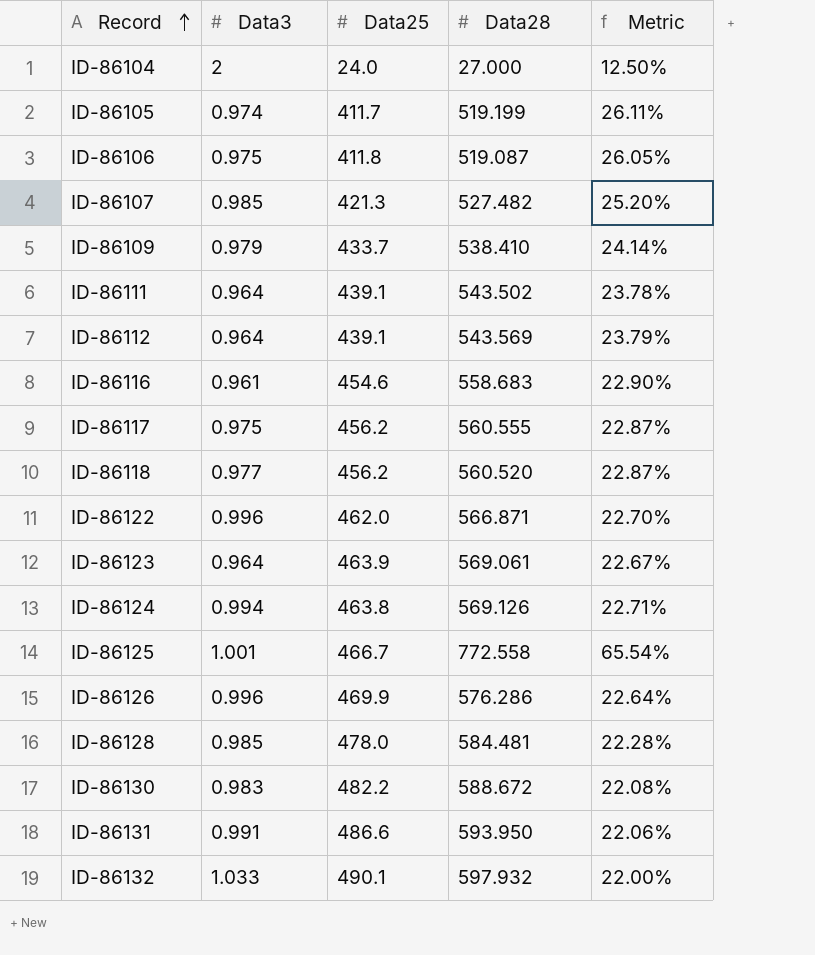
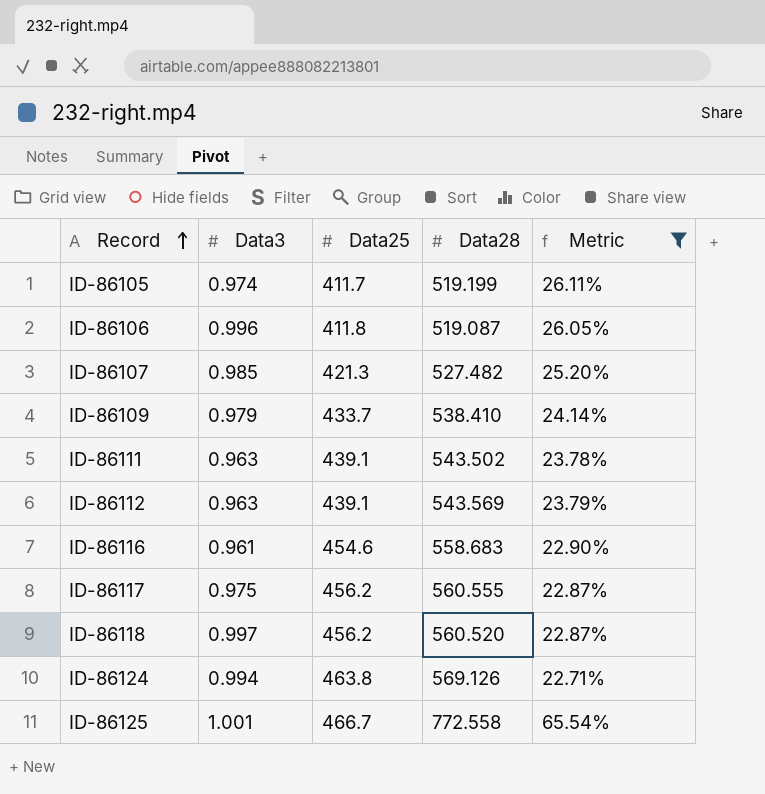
filter: none -> Metric >= 22.71%
ID-86106 | Data3: 0.975 -> 0.996
ID-86111 | Data3: 0.964 -> 0.963
ID-86112 | Data3: 0.964 -> 0.963
ID-86118 | Data3: 0.977 -> 0.997

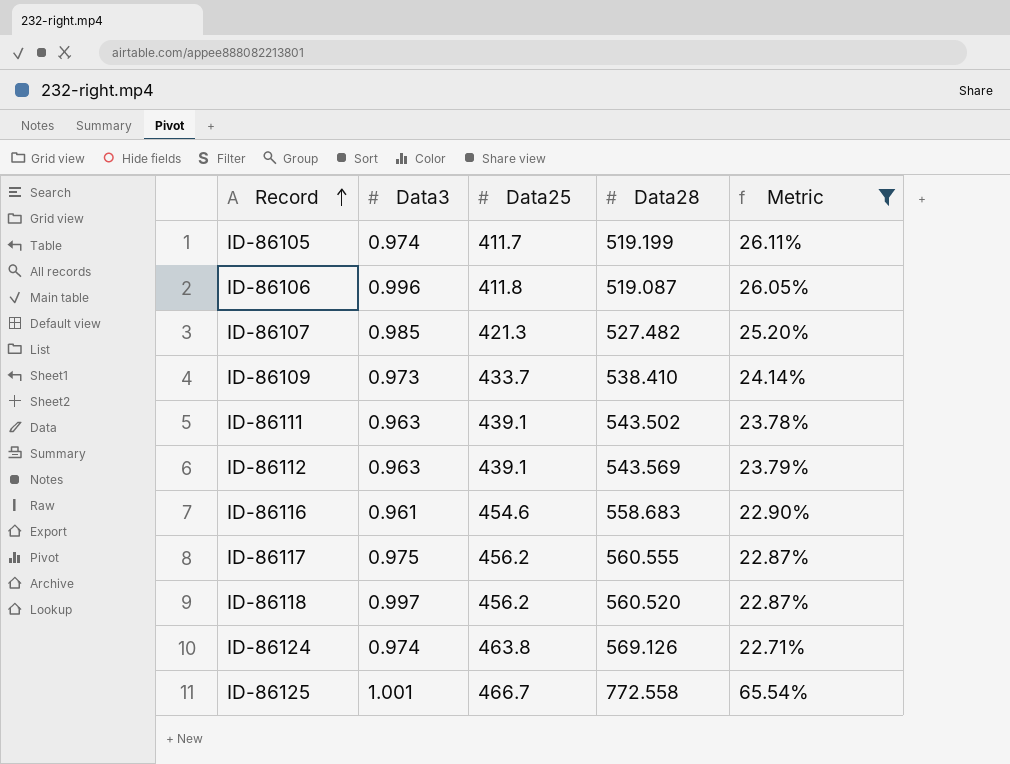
ID-86109 | Data3: 0.979 -> 0.973
ID-86124 | Data3: 0.994 -> 0.974

